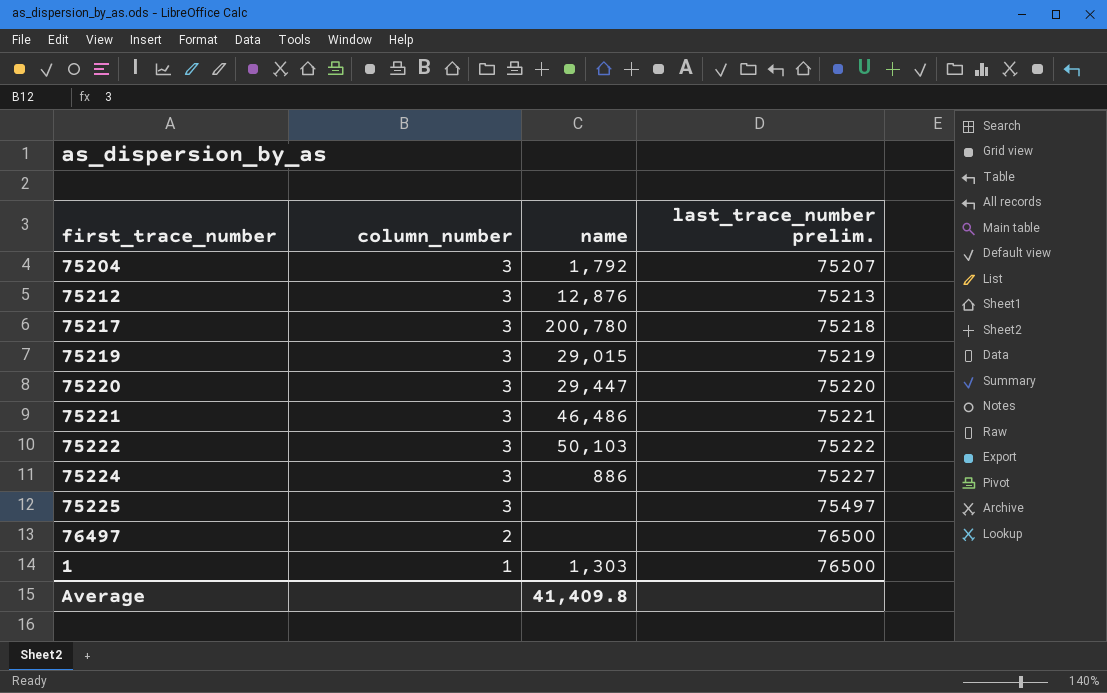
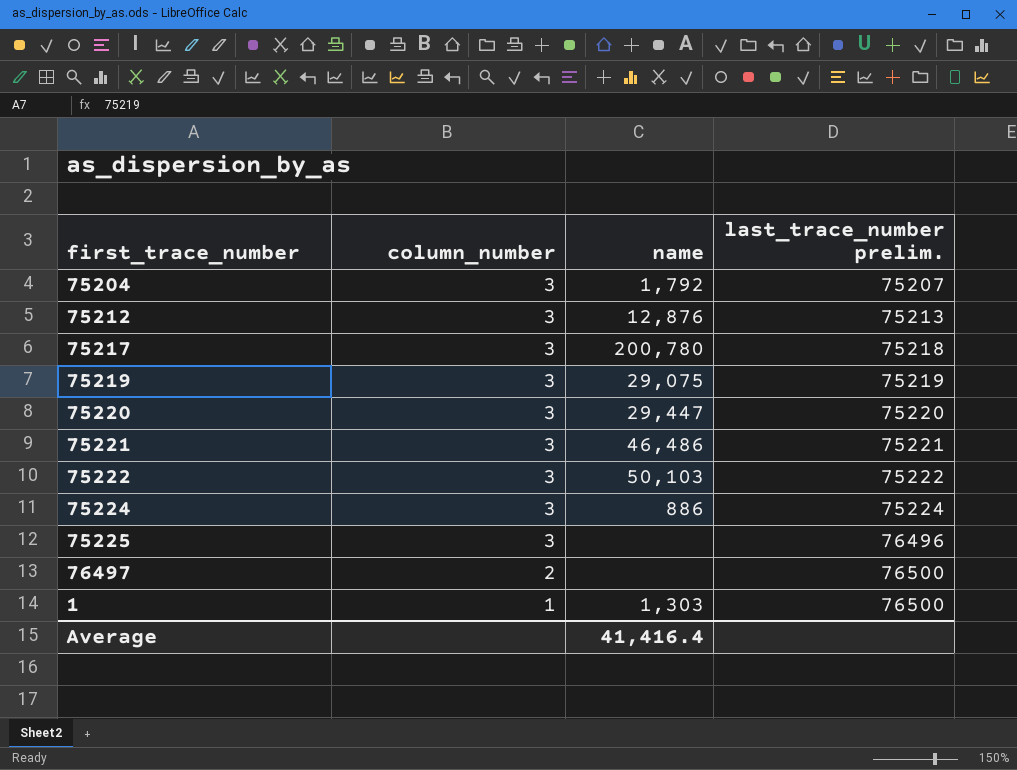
75219 | name: 29,015 -> 29,075
75224 | last_trace_number prelim.: 75227 -> 75224
75225 | last_trace_number prelim.: 75497 -> 76496
Average | name: 41,409.8 -> 41,416.4

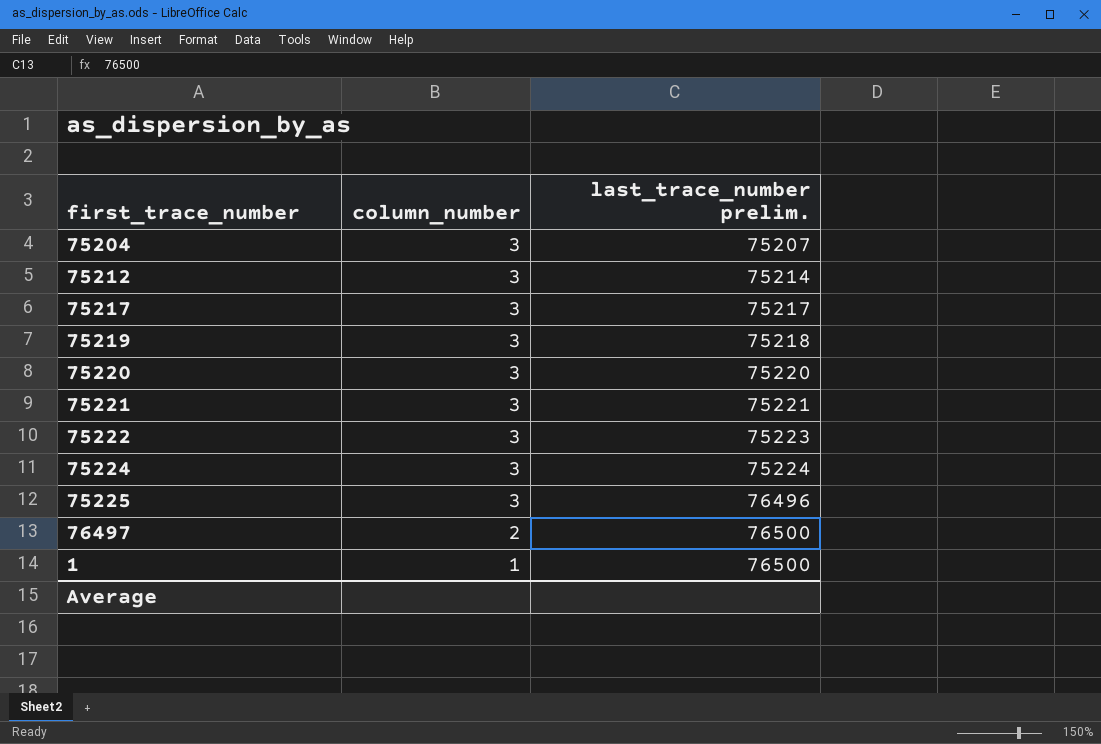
column name | position: 3 -> none
75212 | last_trace_number prelim.: 75213 -> 75214
75217 | last_trace_number prelim.: 75218 -> 75217
75219 | last_trace_number prelim.: 75219 -> 75218
75222 | last_trace_number prelim.: 75222 -> 75223

